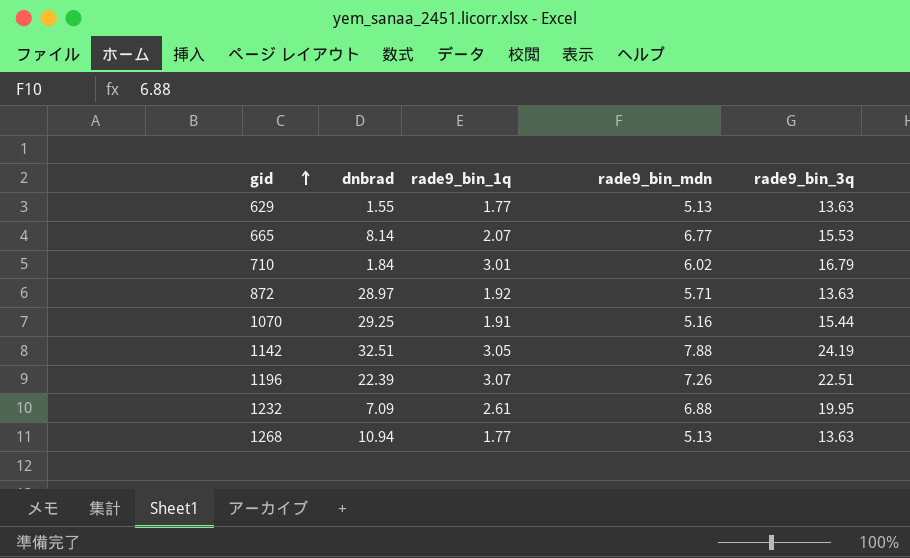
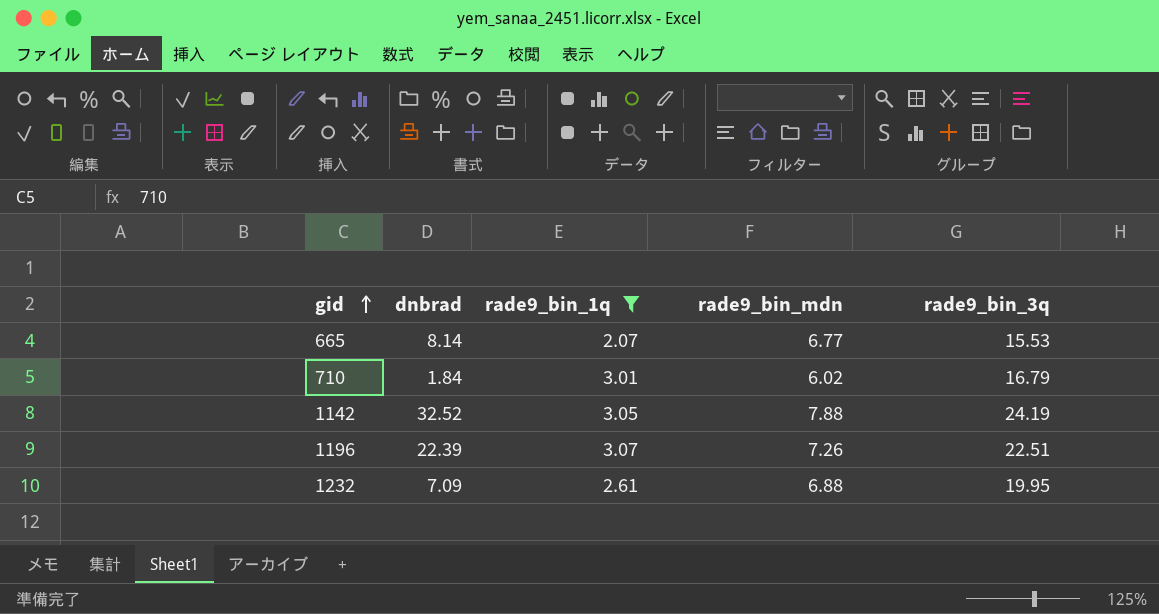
filter: none -> rade9_bin_1q >= 2.07
1142 | dnbrad: 32.51 -> 32.52

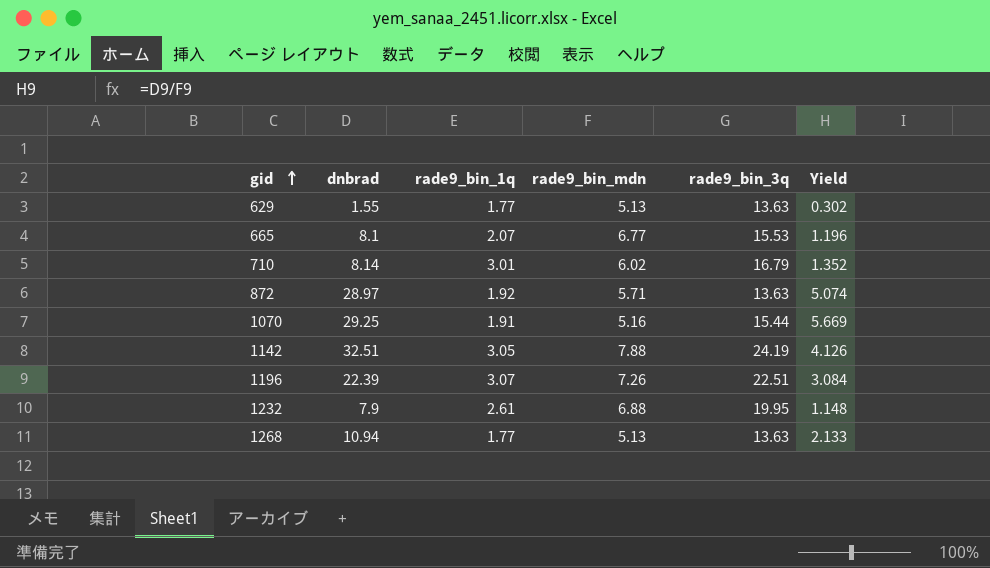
filter: rade9_bin_1q >= 2.07 -> none
column Yield | formula: none -> [dnbrad] / [rade9_bin_mdn]
665 | dnbrad: 8.14 -> 8.1
710 | dnbrad: 1.84 -> 8.14
1142 | dnbrad: 32.52 -> 32.51
1232 | dnbrad: 7.09 -> 7.9

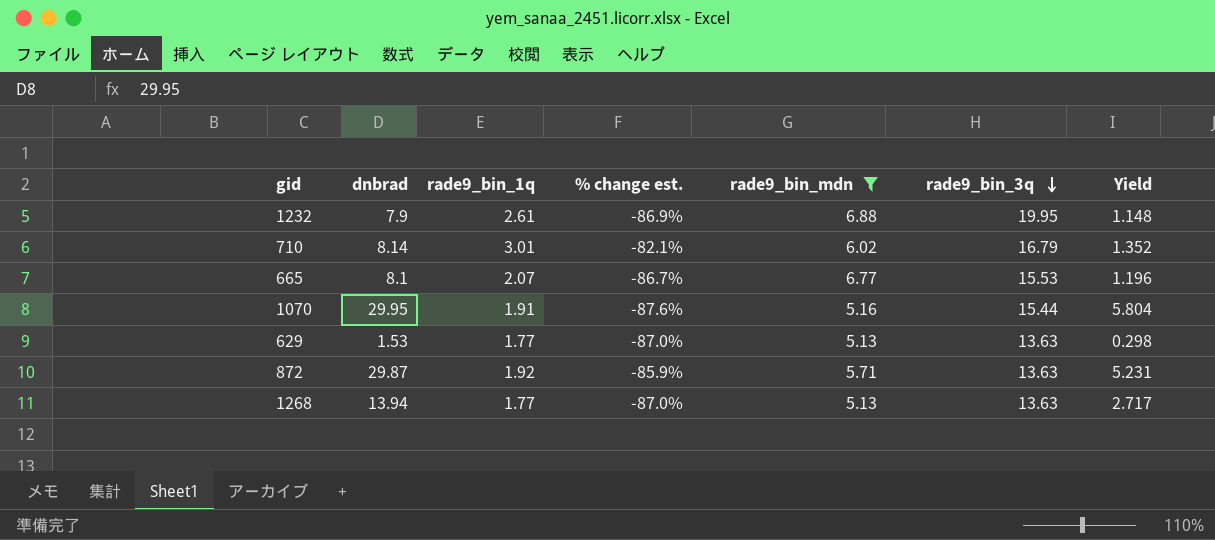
filter: none -> rade9_bin_mdn <= 6.88
row order: gid ascending -> rade9_bin_3q descending
column % change est. | formula: none -> ([rade9_bin_1q] - [rade9_bin_3q]) / [rade9_bin_3q]
1070 | dnbrad: 29.25 -> 29.95
1070 | Yield: 5.669 -> 5.804
629 | dnbrad: 1.55 -> 1.53
629 | Yield: 0.302 -> 0.298
872 | dnbrad: 28.97 -> 29.87
872 | Yield: 5.074 -> 5.231
1268 | dnbrad: 10.94 -> 13.94
1268 | Yield: 2.133 -> 2.717

